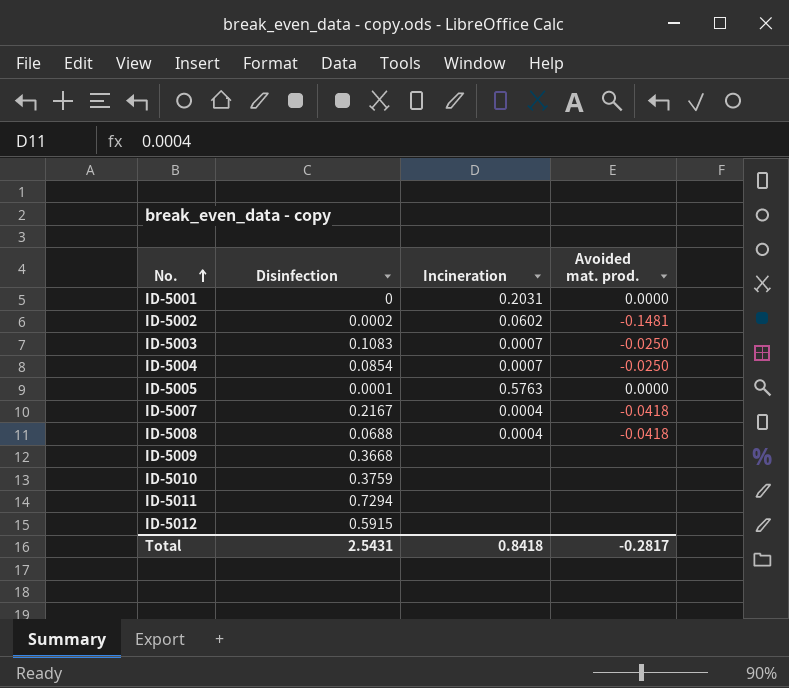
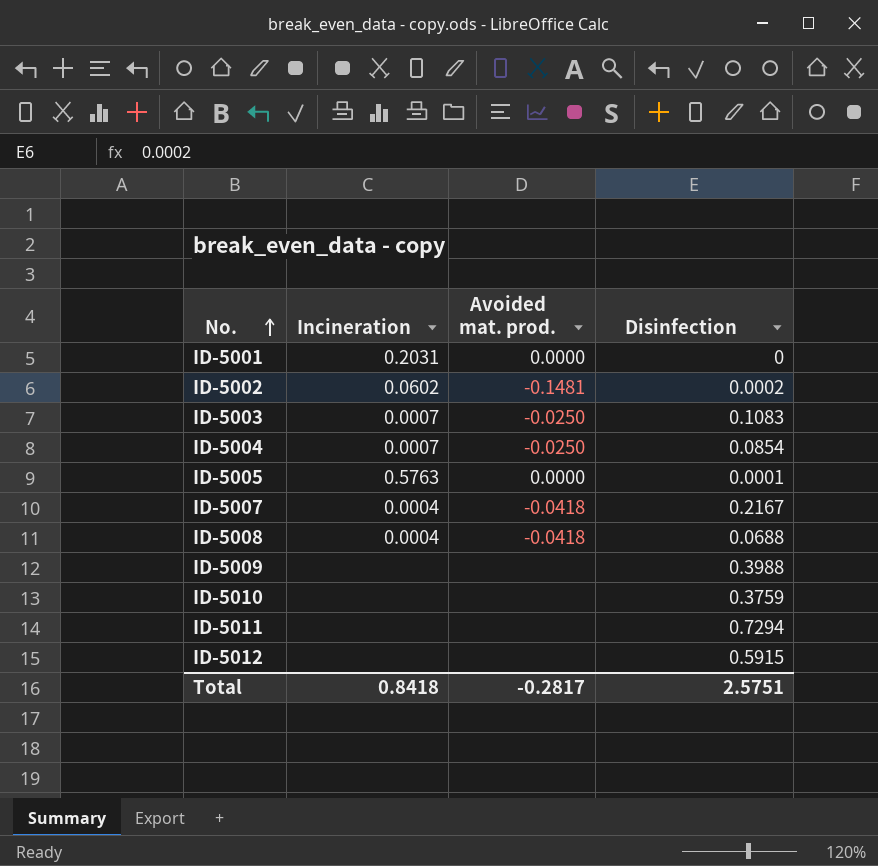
column Disinfection | position: 2 -> 4
ID-5009 | Disinfection: 0.3668 -> 0.3988
Total | Disinfection: 2.5431 -> 2.5751

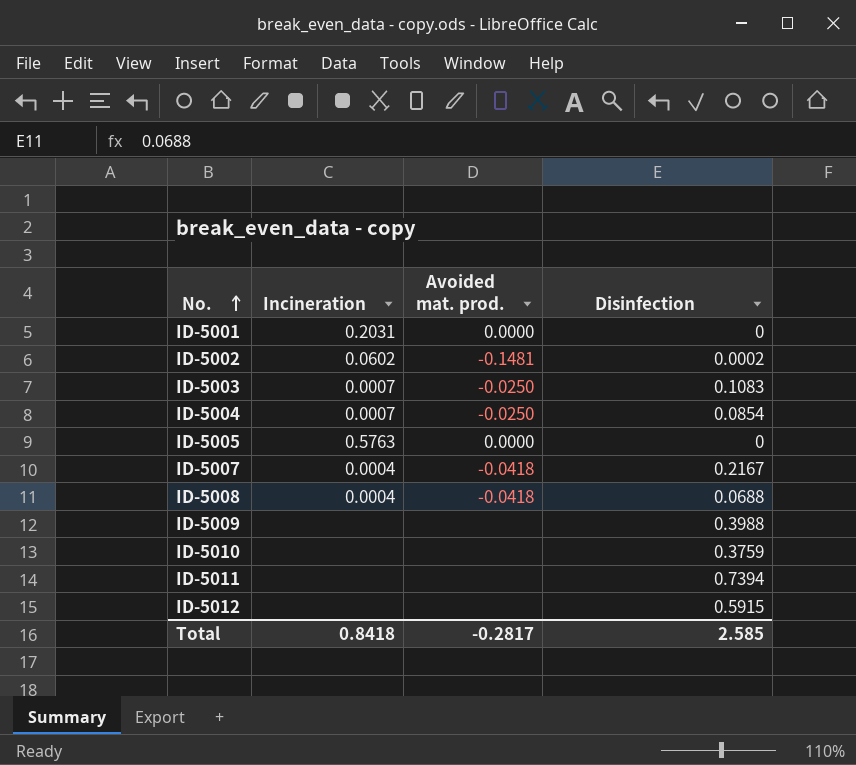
ID-5005 | Disinfection: 0.0001 -> 0
ID-5011 | Disinfection: 0.7294 -> 0.7394
Total | Disinfection: 2.5751 -> 2.585

